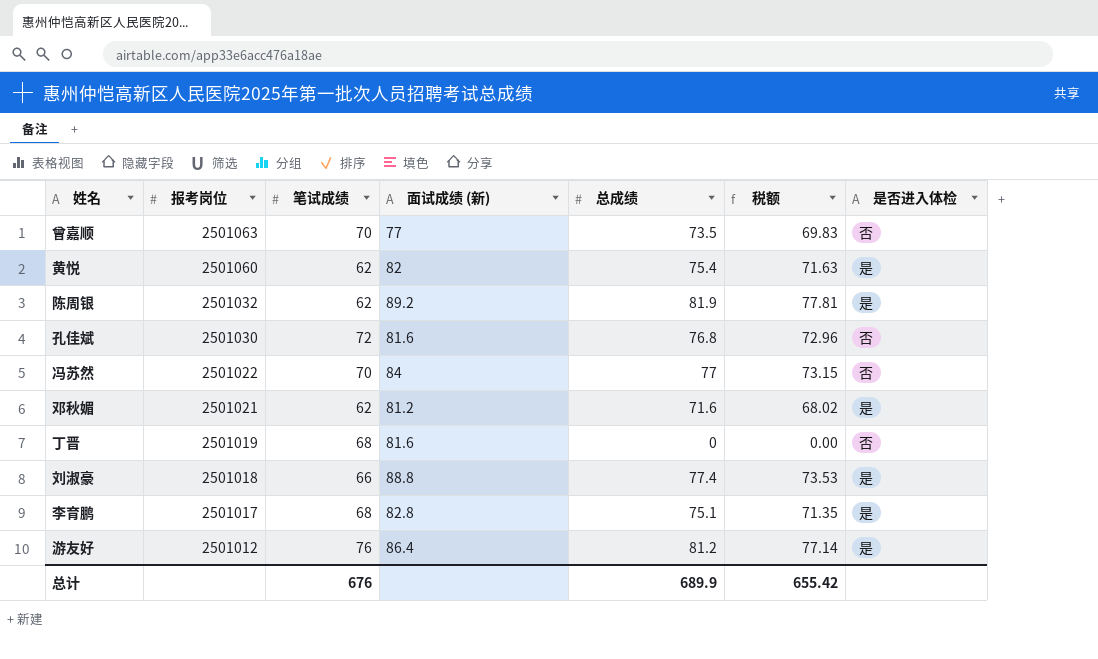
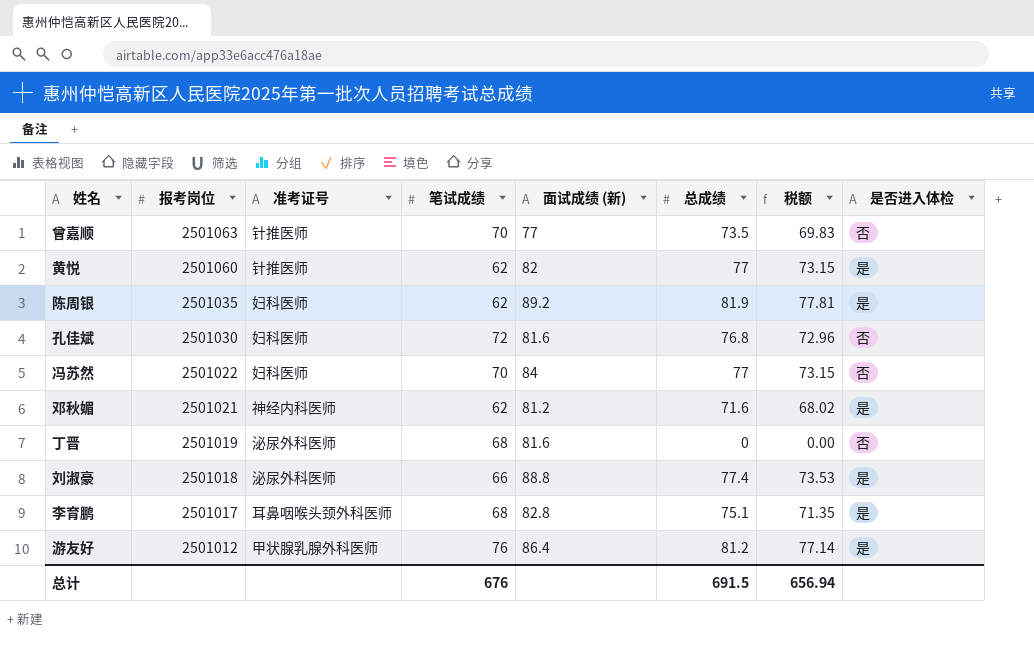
column 准考证号 | position: none -> 3
黄悦 | 总成绩: 75.4 -> 77
黄悦 | 税额: 71.63 -> 73.15
陈周银 | 报考岗位: 2501032 -> 2501035
总计 | 总成绩: 689.9 -> 691.5
总计 | 税额: 655.42 -> 656.94

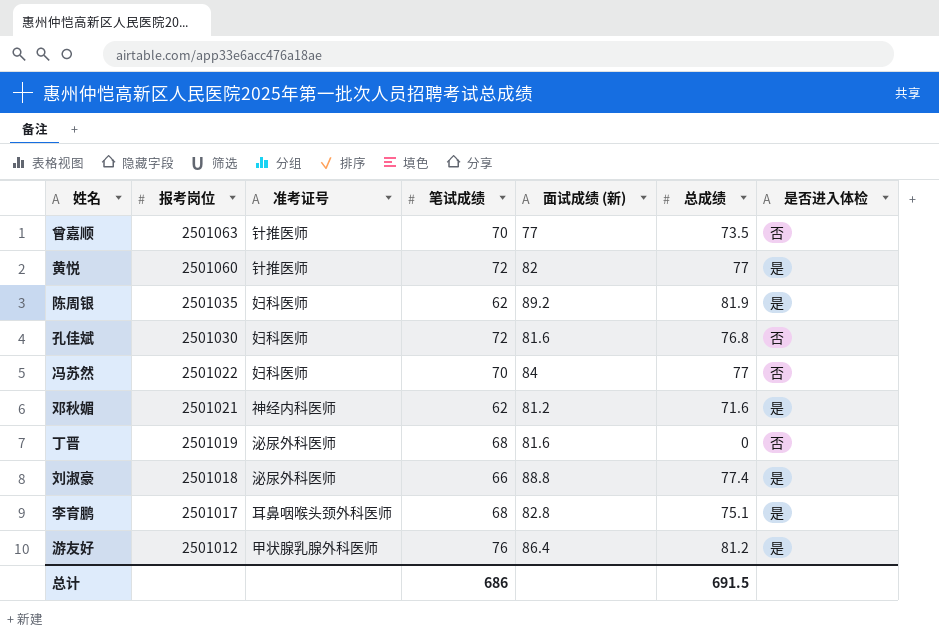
column 税额 | formula: [总成绩] * 0.95 -> none
黄悦 | 笔试成绩: 62 -> 72
总计 | 笔试成绩: 676 -> 686

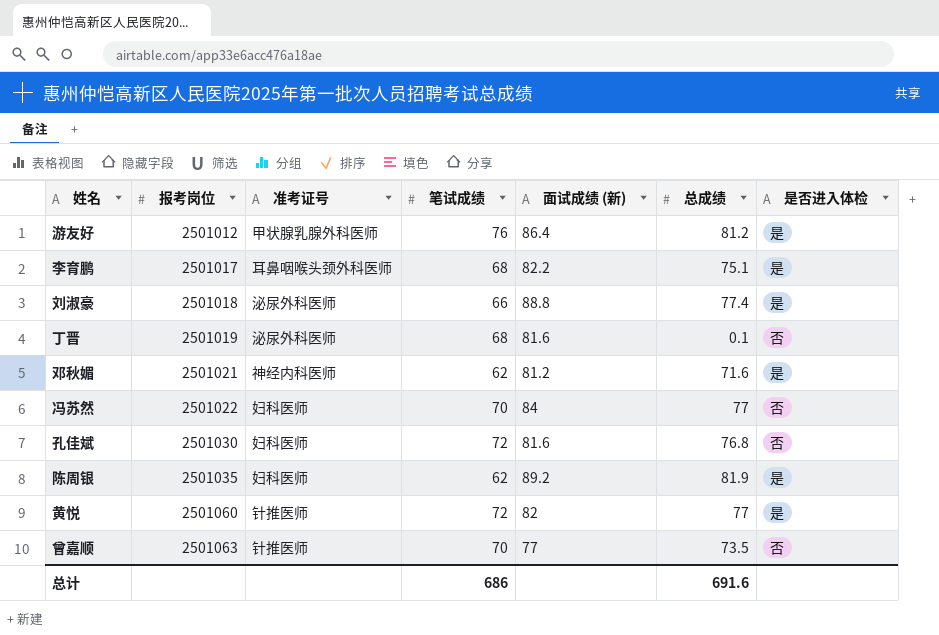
row order: 报考岗位 descending -> 报考岗位 ascending
李育鹏 | 面试成绩 (新): 82.8 -> 82.2
丁晋 | 总成绩: 0 -> 0.1
总计 | 总成绩: 691.5 -> 691.6

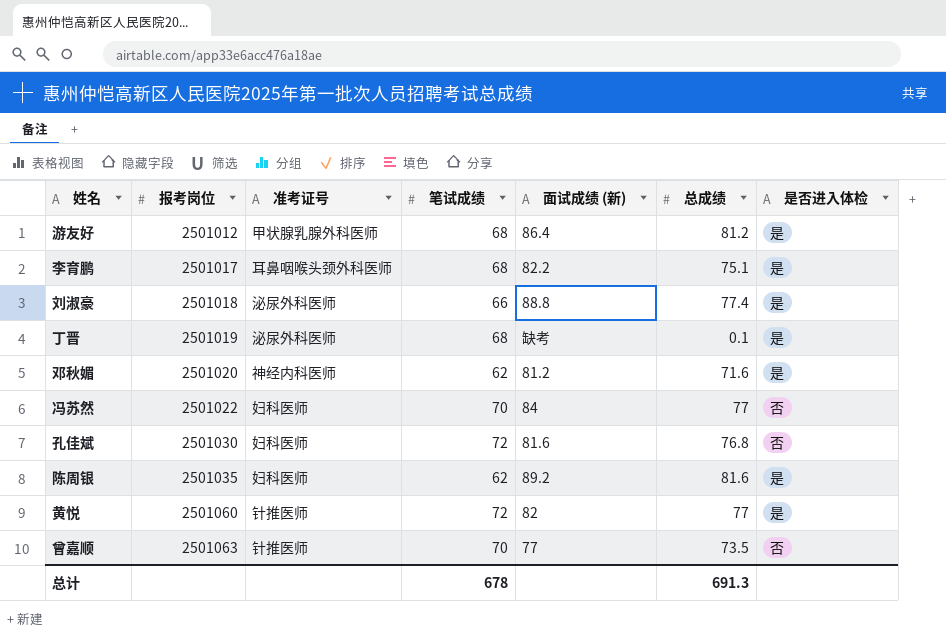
游友好 | 笔试成绩: 76 -> 68
丁晋 | 面试成绩 (新): 81.6 -> 缺考
丁晋 | 是否进入体检: 否 -> 是
邓秋媚 | 报考岗位: 2501021 -> 2501020
陈周银 | 总成绩: 81.9 -> 81.6
总计 | 笔试成绩: 686 -> 678
总计 | 总成绩: 691.6 -> 691.3

